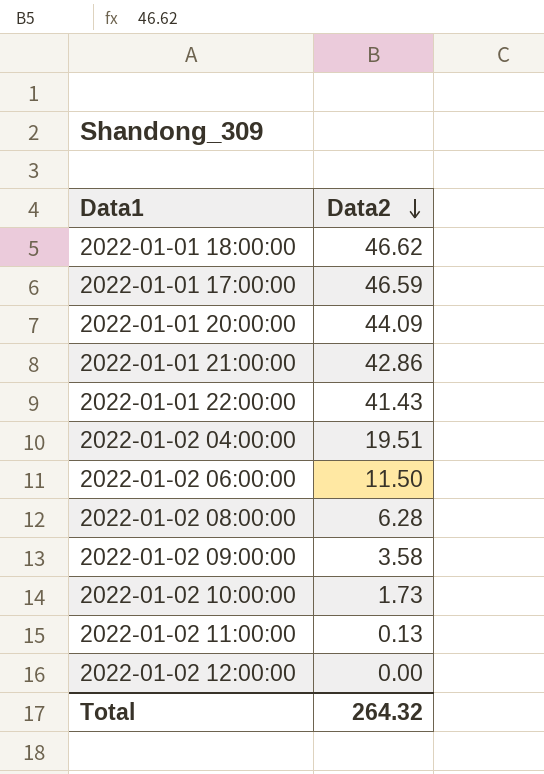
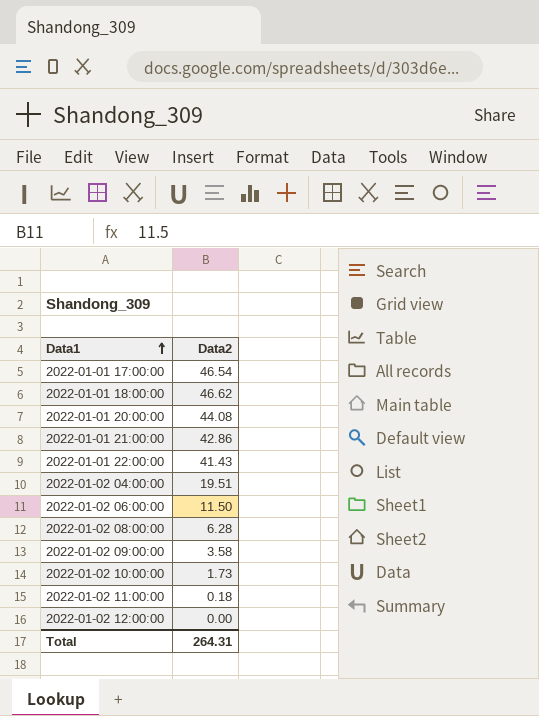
row order: Data2 descending -> Data1 ascending
2022-01-01 17:00:00 | Data2: 46.59 -> 46.54
2022-01-01 20:00:00 | Data2: 44.09 -> 44.08
2022-01-02 11:00:00 | Data2: 0.13 -> 0.18
Total | Data2: 264.32 -> 264.31

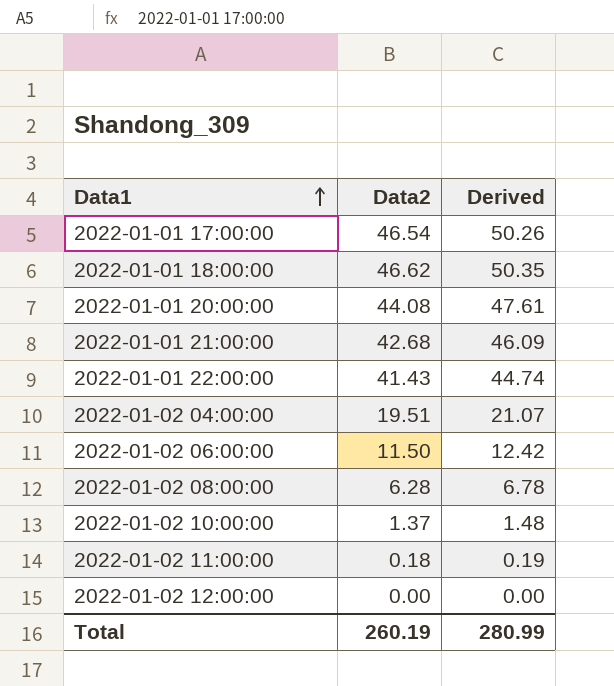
column Derived | formula: none -> [Data2] * 1.08
row 2022-01-02 09:00:00: 3.58 -> none
2022-01-01 21:00:00 | Data2: 42.86 -> 42.68
2022-01-02 10:00:00 | Data2: 1.73 -> 1.37
Total | Data2: 264.31 -> 260.19

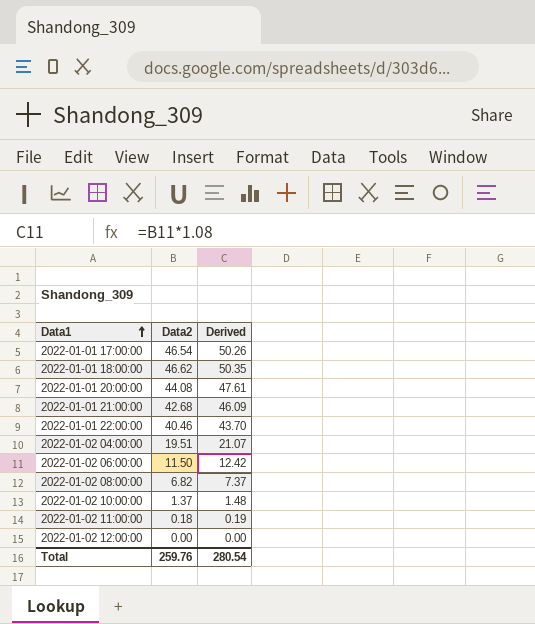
2022-01-01 22:00:00 | Data2: 41.43 -> 40.46
2022-01-01 22:00:00 | Derived: 44.74 -> 43.70
2022-01-02 08:00:00 | Data2: 6.28 -> 6.82
2022-01-02 08:00:00 | Derived: 6.78 -> 7.37
Total | Data2: 260.19 -> 259.76
Total | Derived: 280.99 -> 280.54

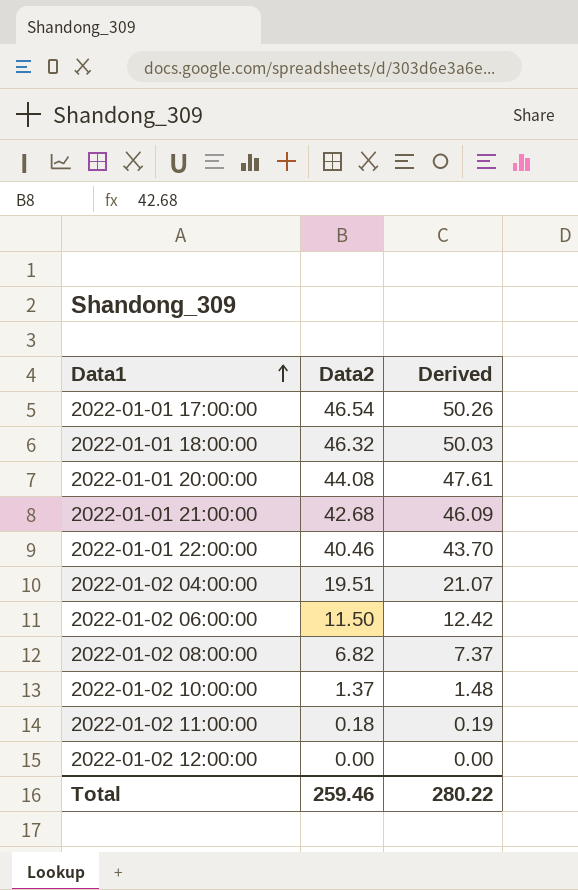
2022-01-01 18:00:00 | Data2: 46.62 -> 46.32
2022-01-01 18:00:00 | Derived: 50.35 -> 50.03
Total | Data2: 259.76 -> 259.46
Total | Derived: 280.54 -> 280.22

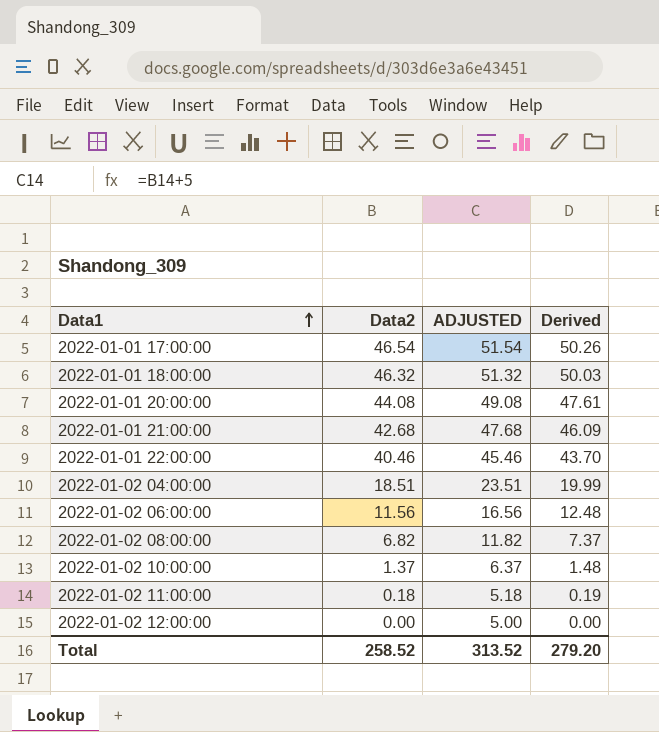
column ADJUSTED | formula: none -> [Data2] + 5
2022-01-02 04:00:00 | Data2: 19.51 -> 18.51
2022-01-02 04:00:00 | Derived: 21.07 -> 19.99
2022-01-02 06:00:00 | Data2: 11.50 -> 11.56
2022-01-02 06:00:00 | Derived: 12.42 -> 12.48
Total | Data2: 259.46 -> 258.52
Total | Derived: 280.22 -> 279.20

